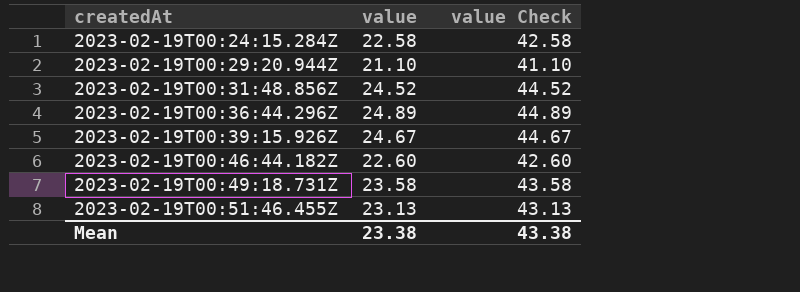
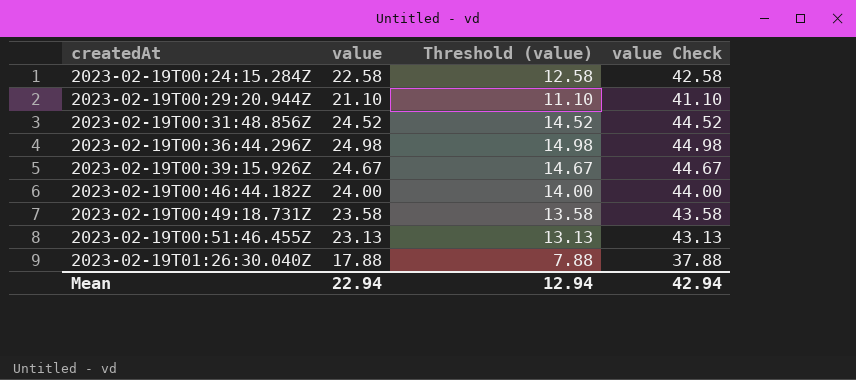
column Threshold (value) | formula: none -> [value] - 10
2023-02-19T00:36:44.296Z | value: 24.89 -> 24.98
2023-02-19T00:36:44.296Z | value Check: 44.89 -> 44.98
2023-02-19T00:46:44.182Z | value: 22.60 -> 24.00
2023-02-19T00:46:44.182Z | value Check: 42.60 -> 44.00
row 2023-02-19T01:26:30.040Z: none -> 17.88 | 7.88 | 37.88
Mean | value: 23.38 -> 22.94
Mean | value Check: 43.38 -> 42.94

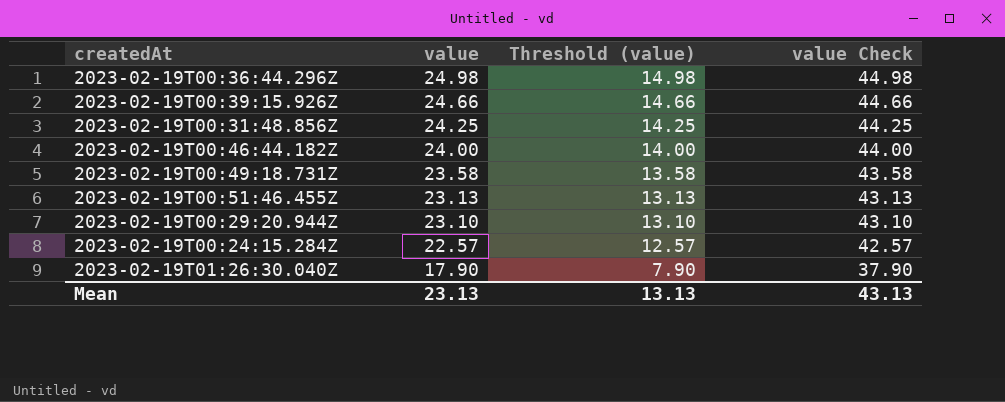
row order: createdAt ascending -> value descending
2023-02-19T00:39:15.926Z | value: 24.67 -> 24.66
2023-02-19T00:39:15.926Z | Threshold (value): 14.67 -> 14.66
2023-02-19T00:39:15.926Z | value Check: 44.67 -> 44.66
2023-02-19T00:31:48.856Z | value: 24.52 -> 24.25
2023-02-19T00:31:48.856Z | Threshold (value): 14.52 -> 14.25
2023-02-19T00:31:48.856Z | value Check: 44.52 -> 44.25
2023-02-19T00:29:20.944Z | value: 21.10 -> 23.10
2023-02-19T00:29:20.944Z | Threshold (value): 11.10 -> 13.10
2023-02-19T00:29:20.944Z | value Check: 41.10 -> 43.10
2023-02-19T00:24:15.284Z | value: 22.58 -> 22.57
2023-02-19T00:24:15.284Z | Threshold (value): 12.58 -> 12.57
2023-02-19T00:24:15.284Z | value Check: 42.58 -> 42.57
2023-02-19T01:26:30.040Z | value: 17.88 -> 17.90
2023-02-19T01:26:30.040Z | Threshold (value): 7.88 -> 7.90
2023-02-19T01:26:30.040Z | value Check: 37.88 -> 37.90
Mean | value: 22.94 -> 23.13
Mean | Threshold (value): 12.94 -> 13.13
Mean | value Check: 42.94 -> 43.13

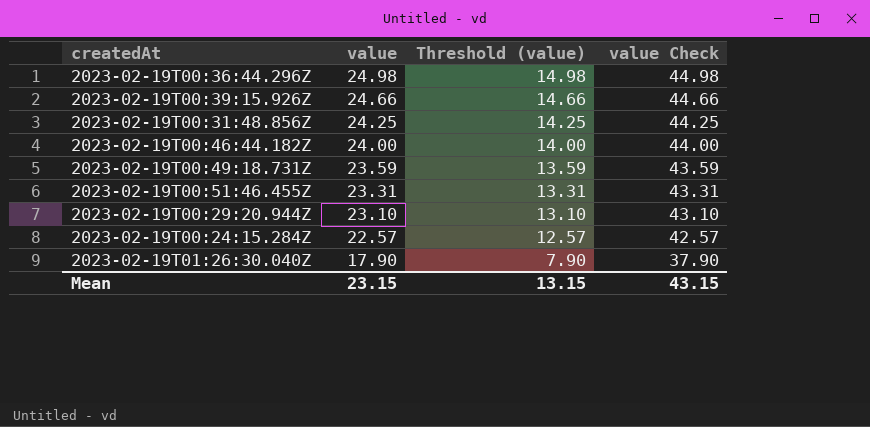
2023-02-19T00:49:18.731Z | value: 23.58 -> 23.59
2023-02-19T00:49:18.731Z | Threshold (value): 13.58 -> 13.59
2023-02-19T00:49:18.731Z | value Check: 43.58 -> 43.59
2023-02-19T00:51:46.455Z | value: 23.13 -> 23.31
2023-02-19T00:51:46.455Z | Threshold (value): 13.13 -> 13.31
2023-02-19T00:51:46.455Z | value Check: 43.13 -> 43.31
Mean | value: 23.13 -> 23.15
Mean | Threshold (value): 13.13 -> 13.15
Mean | value Check: 43.13 -> 43.15

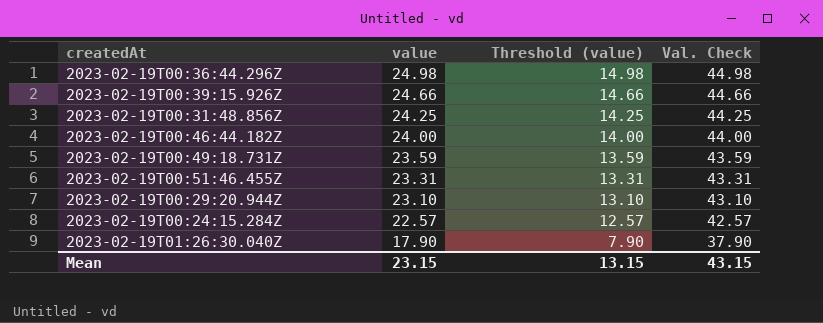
column name: value Check -> Val. Check

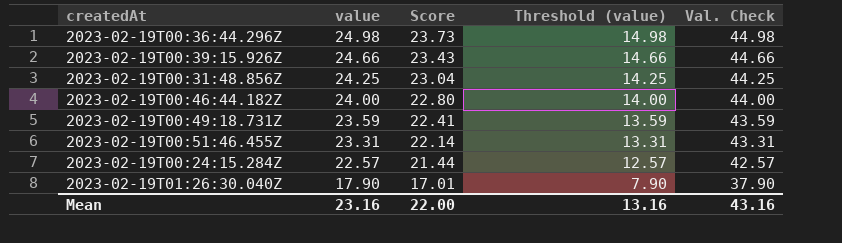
column Score | formula: none -> [value] * 0.95
row 2023-02-19T00:29:20.944Z: 23.10 | 13.10 | 43.10 -> none
Mean | value: 23.15 -> 23.16
Mean | Threshold (value): 13.15 -> 13.16
Mean | Val. Check: 43.15 -> 43.16

